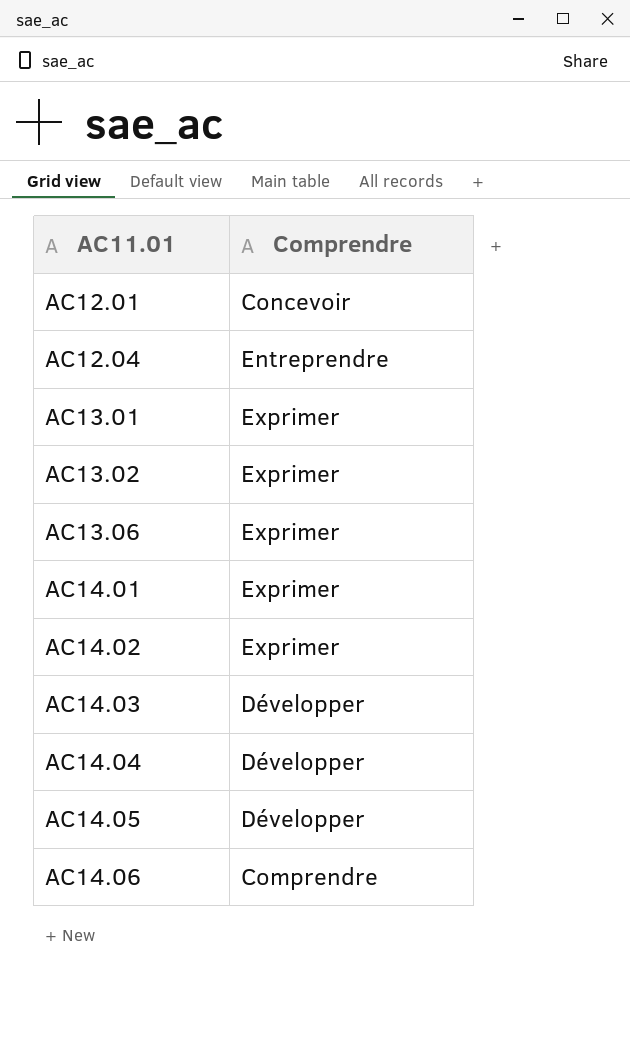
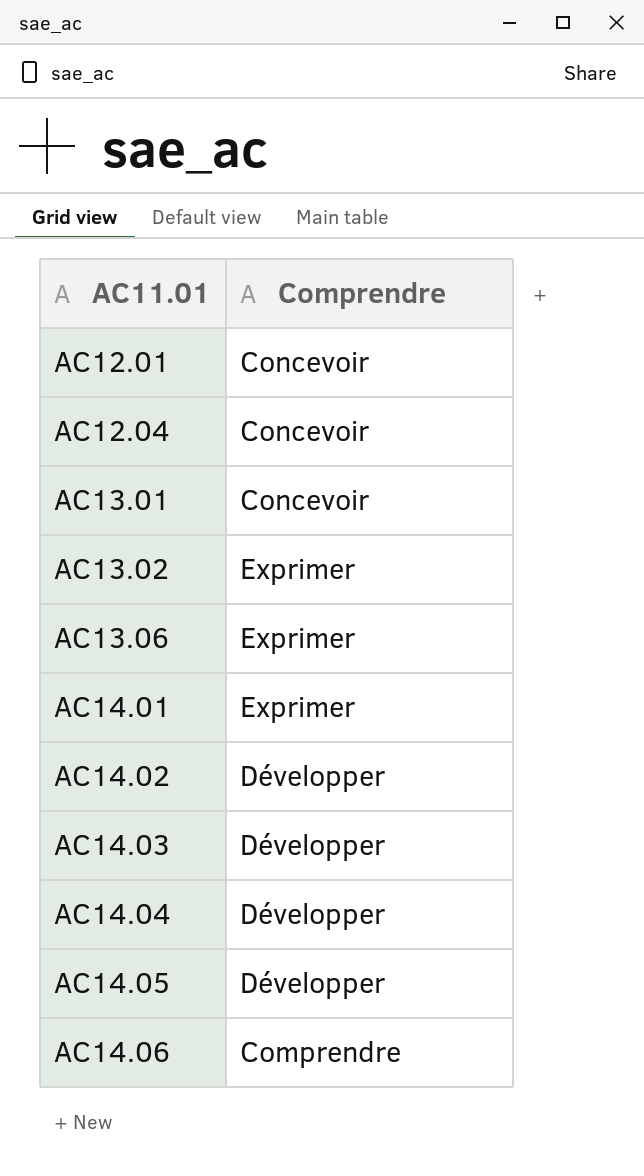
AC12.04 | Comprendre: Entreprendre -> Concevoir
AC13.01 | Comprendre: Exprimer -> Concevoir
AC14.02 | Comprendre: Exprimer -> Développer

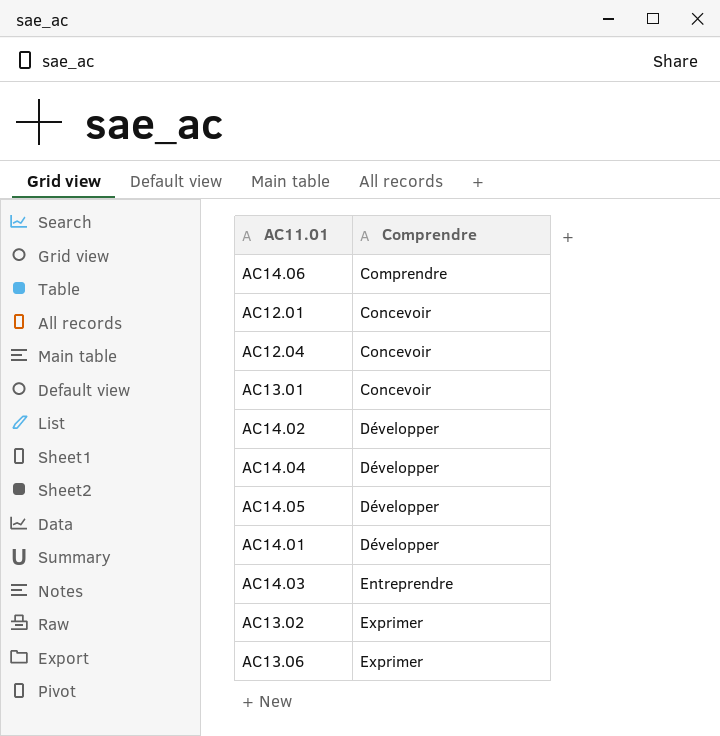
row order: AC11.01 ascending -> Comprendre ascending
AC14.01 | Comprendre: Exprimer -> Développer
AC14.03 | Comprendre: Développer -> Entreprendre

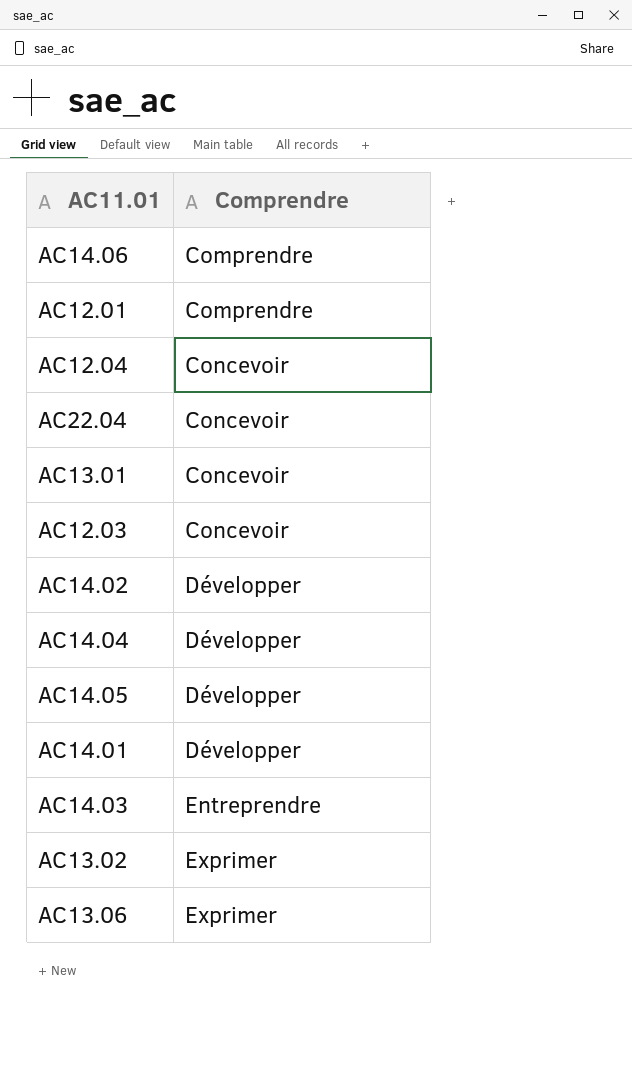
AC12.01 | Comprendre: Concevoir -> Comprendre
row AC22.04: none -> Concevoir
row AC12.03: none -> Concevoir

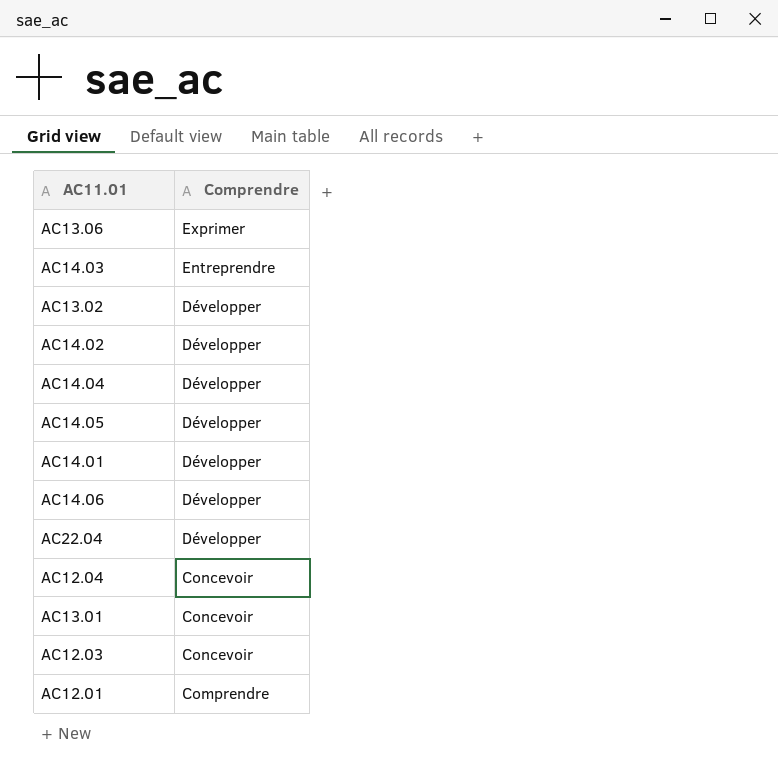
row order: Comprendre ascending -> Comprendre descending
AC13.02 | Comprendre: Exprimer -> Développer
AC14.06 | Comprendre: Comprendre -> Développer
AC22.04 | Comprendre: Concevoir -> Développer

